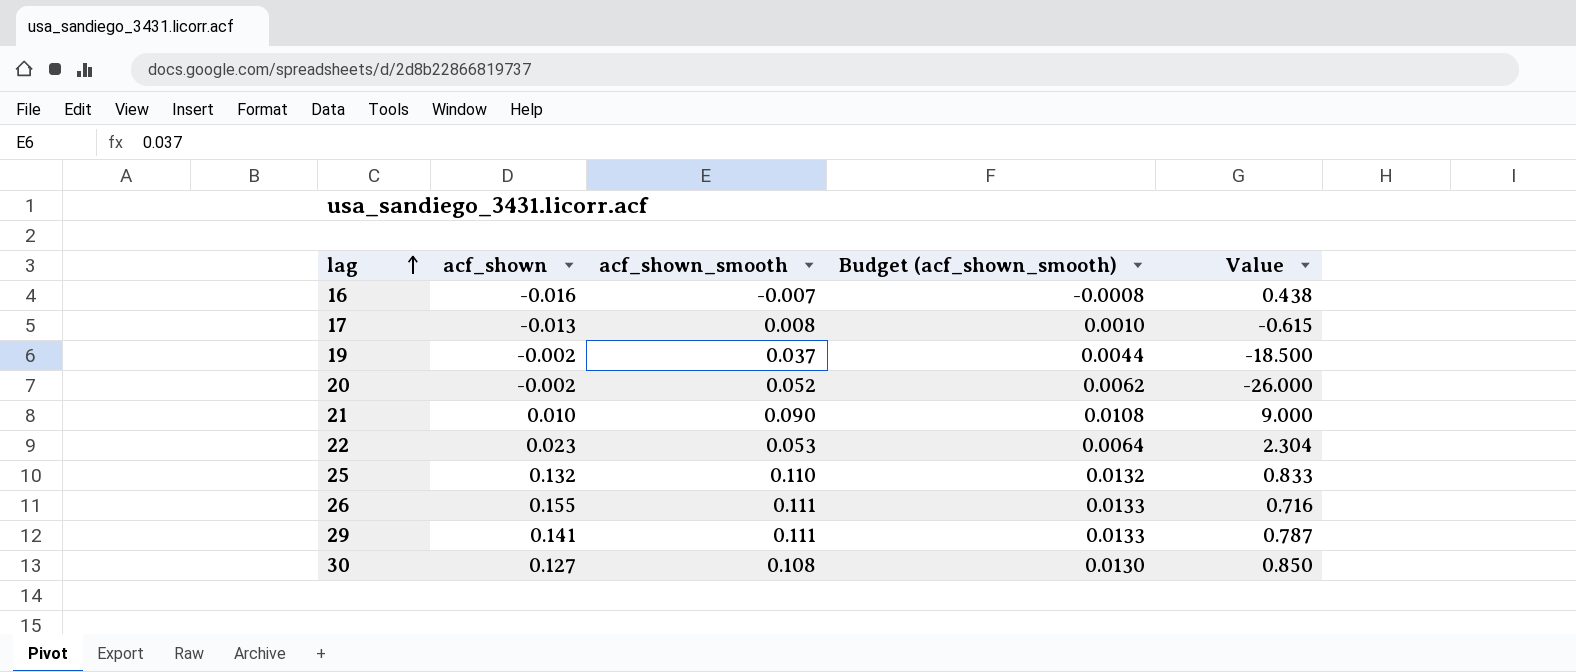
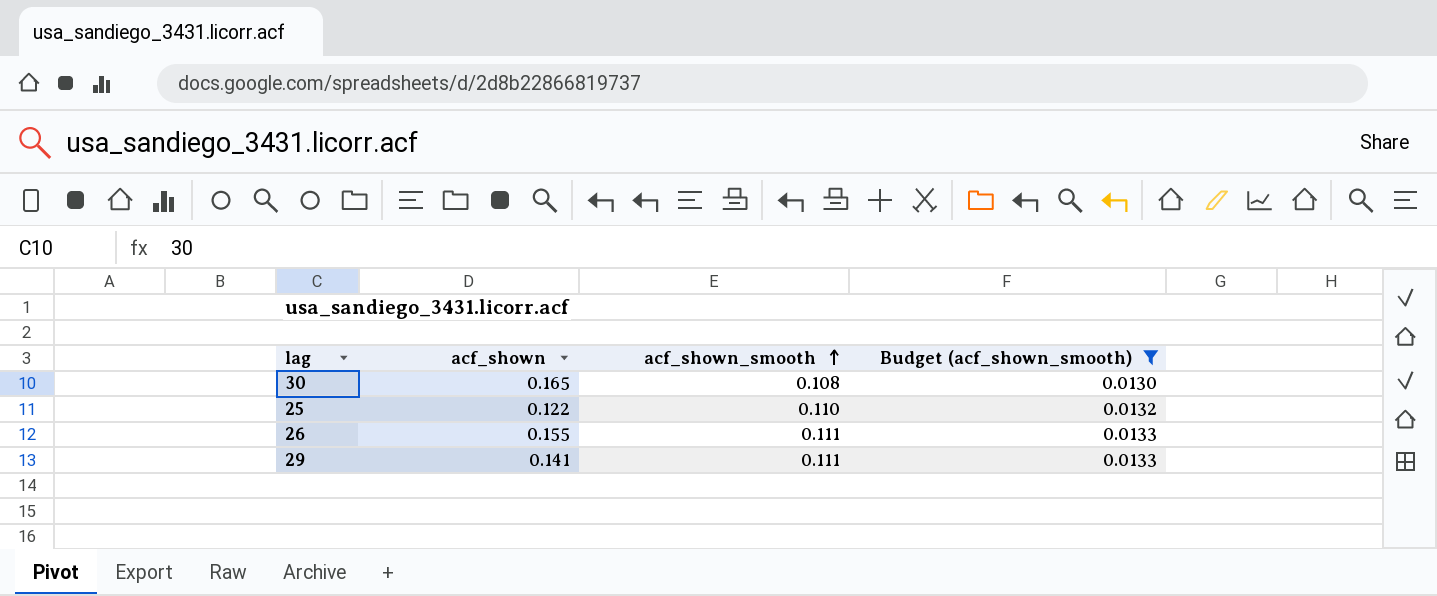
filter: none -> Budget (acf_shown_smooth) >= 0.0130
row order: lag ascending -> acf_shown_smooth ascending
column Value | formula: [acf_shown_smooth] / [acf_shown] -> none
30 | acf_shown: 0.127 -> 0.165
25 | acf_shown: 0.132 -> 0.122

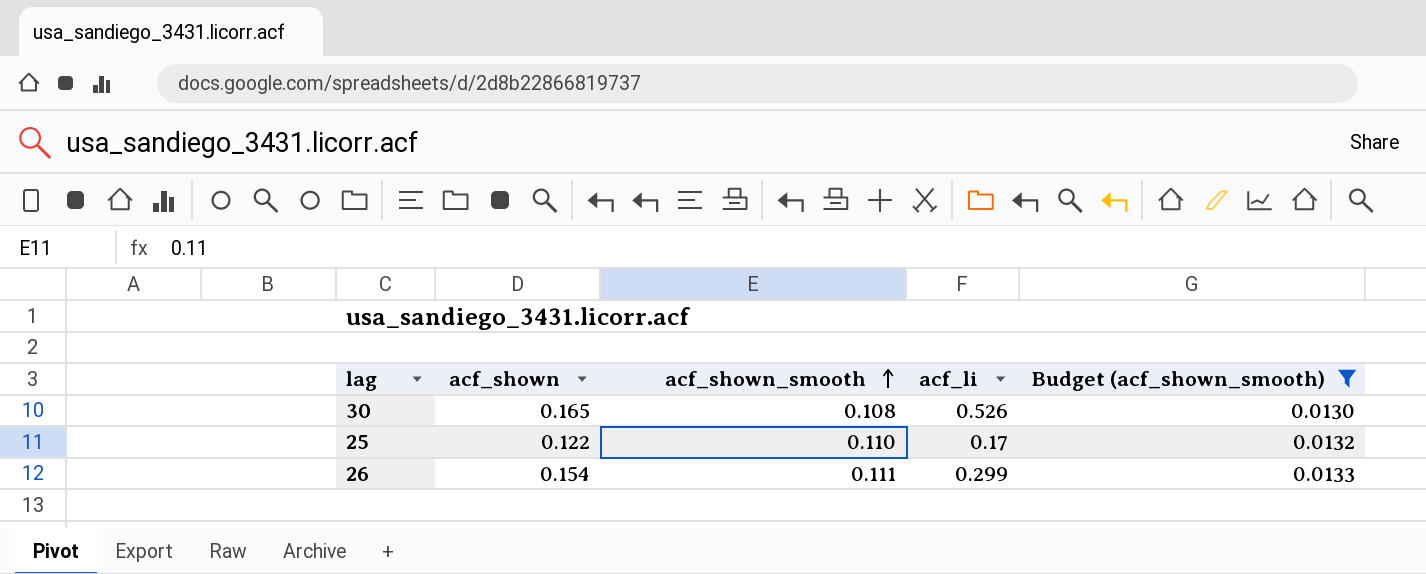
column acf_li | position: none -> 4
row 29: 0.141 | 0.111 | 0.0133 -> none
26 | acf_shown: 0.155 -> 0.154

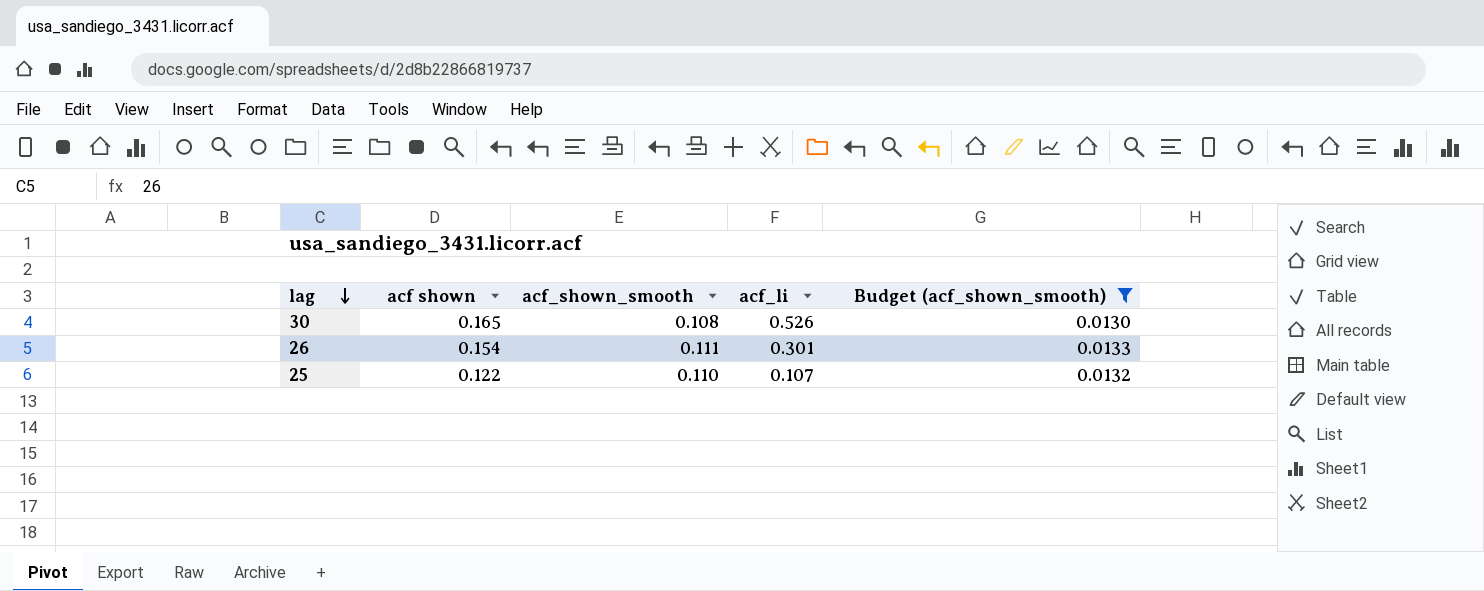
row order: acf_shown_smooth ascending -> lag descending
column name: acf_shown -> acf shown
26 | acf_li: 0.299 -> 0.301
25 | acf_li: 0.17 -> 0.107

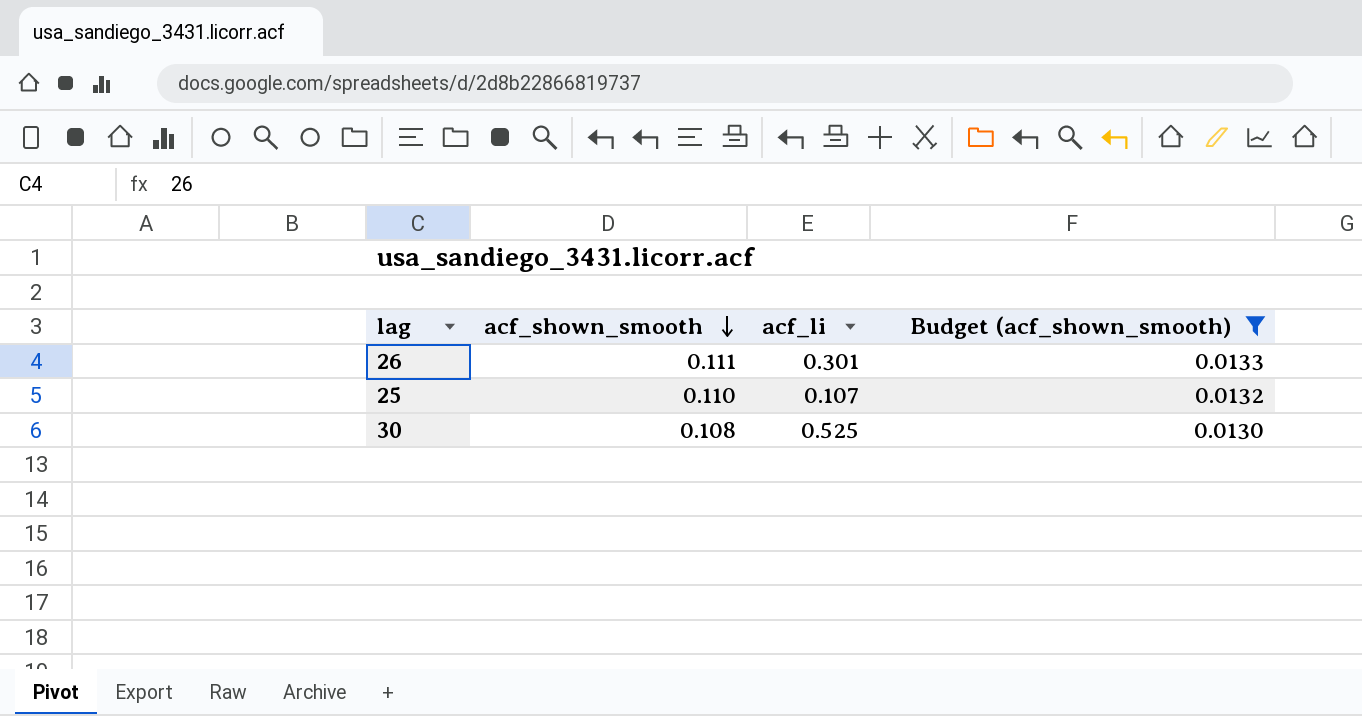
row order: lag descending -> acf_shown_smooth descending
column acf shown | position: 2 -> none
30 | acf_li: 0.526 -> 0.525

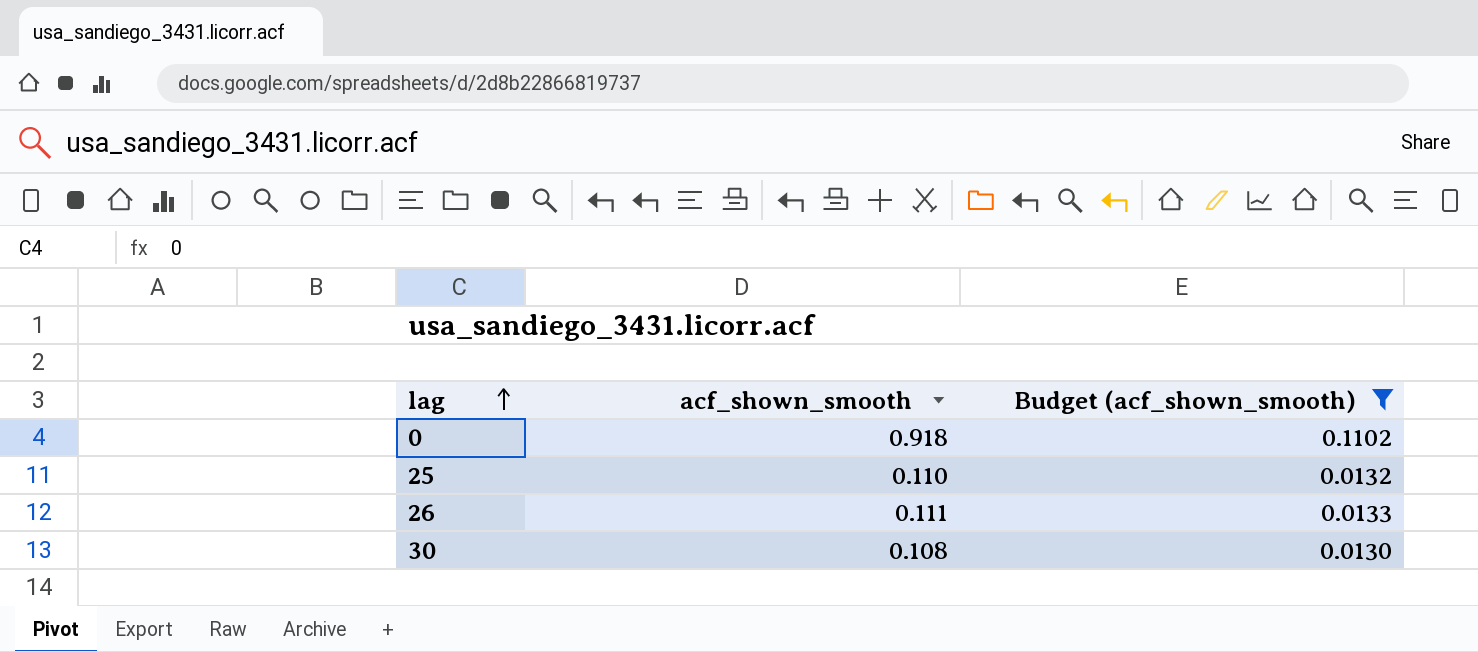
row order: acf_shown_smooth descending -> lag ascending
column acf_li | position: 3 -> none
row 0: none -> 0.918 | 0.1102

